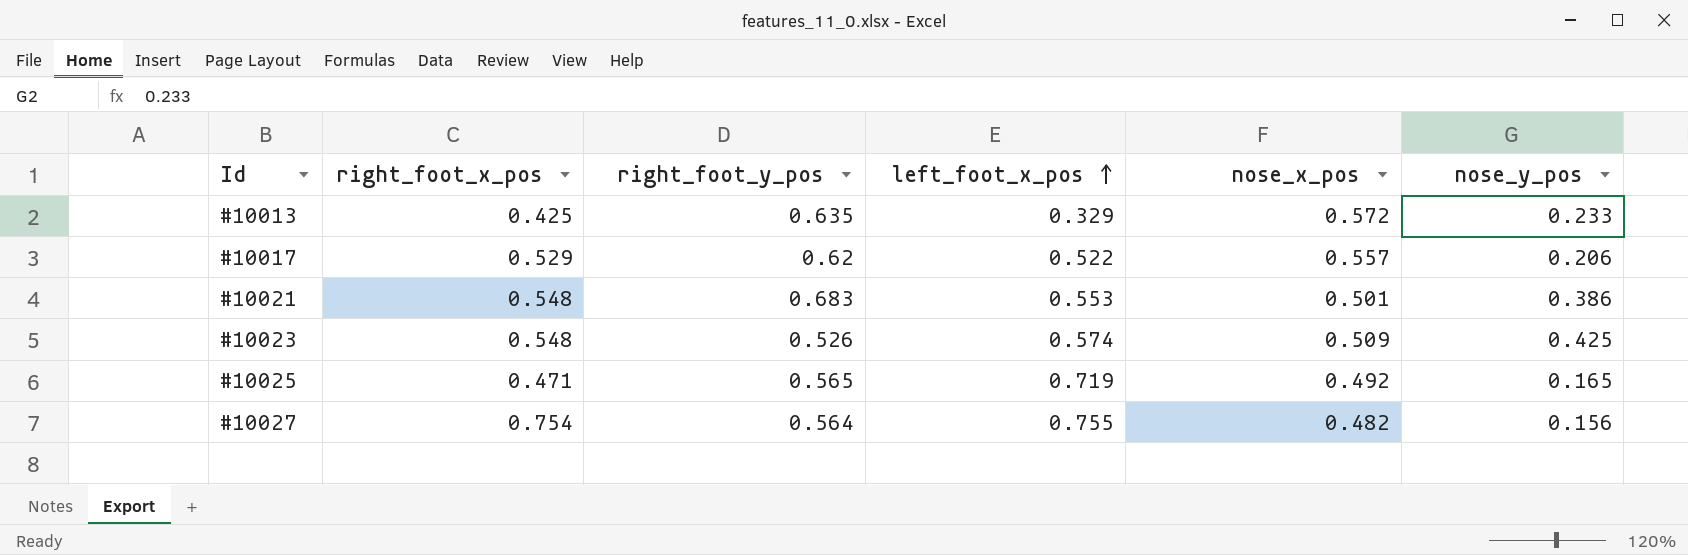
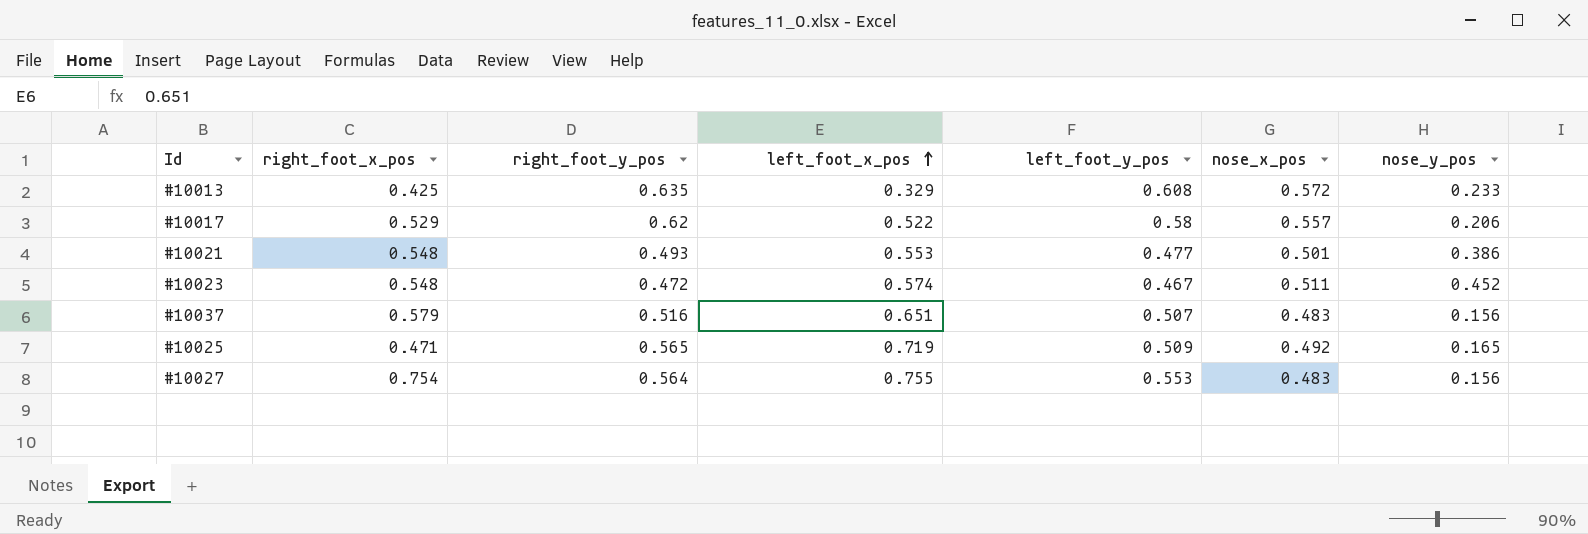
column left_foot_y_pos | position: none -> 5
#10021 | right_foot_y_pos: 0.683 -> 0.493
#10023 | right_foot_y_pos: 0.526 -> 0.472
#10023 | nose_x_pos: 0.509 -> 0.511
#10023 | nose_y_pos: 0.425 -> 0.452
row #10037: none -> 0.579 | 0.516 | 0.651 | 0.507 | 0.483 | 0.156
#10027 | nose_x_pos: 0.482 -> 0.483

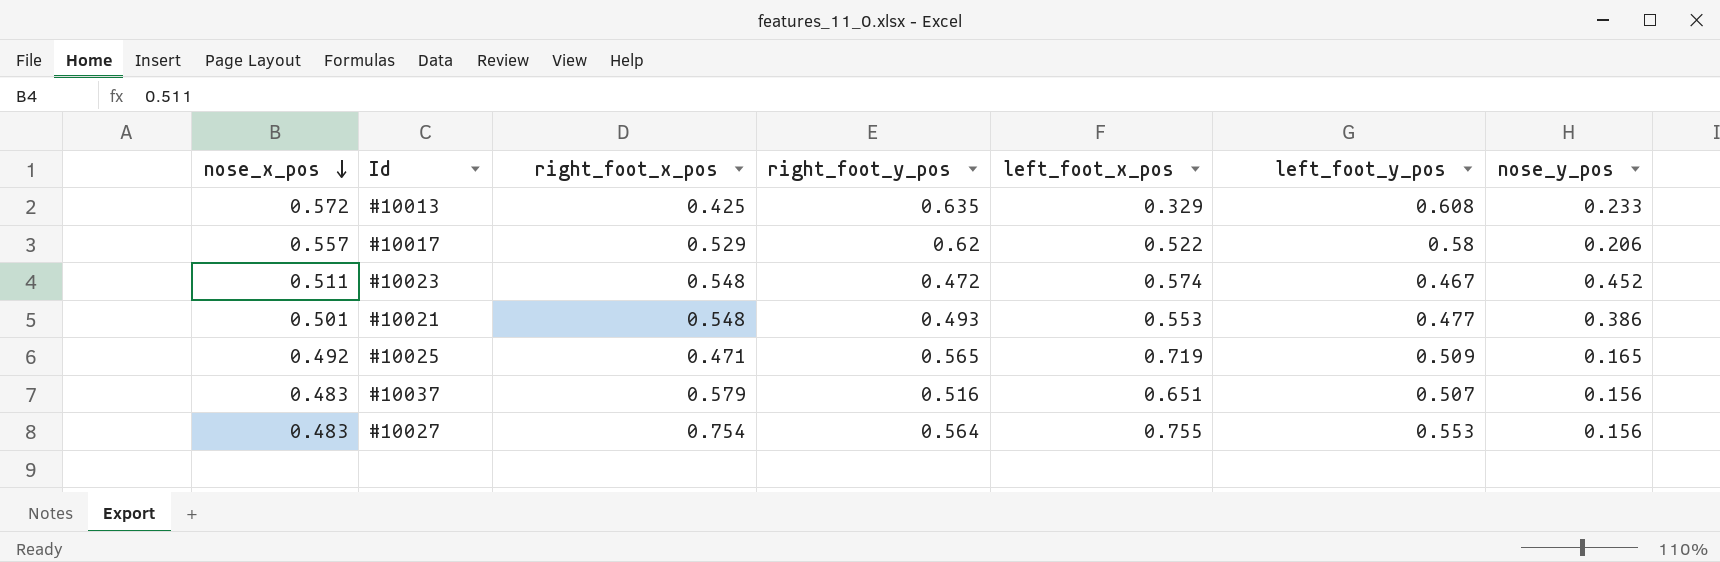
row order: left_foot_x_pos ascending -> nose_x_pos descending
column nose_x_pos | position: 6 -> 1

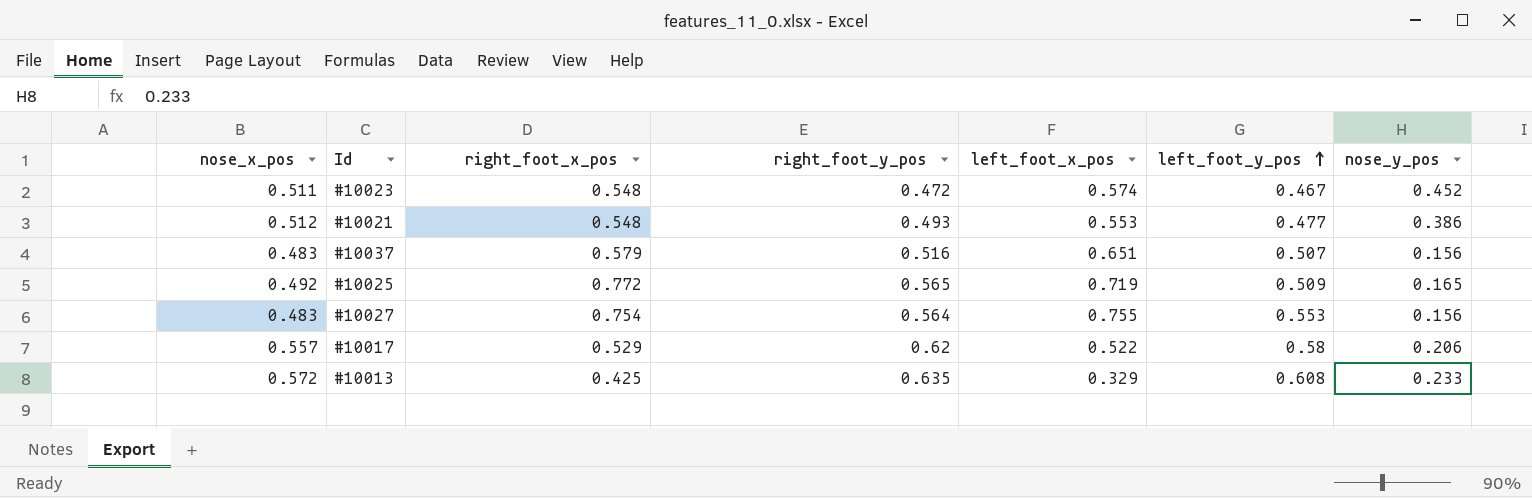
row order: nose_x_pos descending -> left_foot_y_pos ascending
#10021 | nose_x_pos: 0.501 -> 0.512
#10025 | right_foot_x_pos: 0.471 -> 0.772

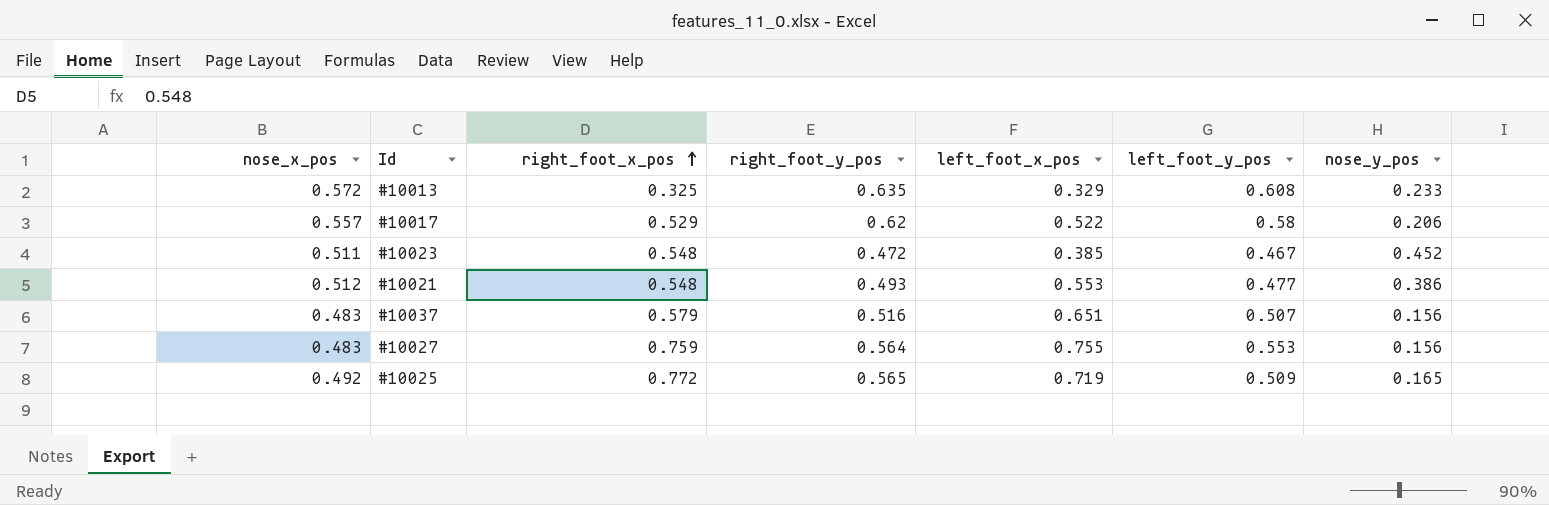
row order: left_foot_y_pos ascending -> right_foot_x_pos ascending
#10013 | right_foot_x_pos: 0.425 -> 0.325
#10023 | left_foot_x_pos: 0.574 -> 0.385
#10027 | right_foot_x_pos: 0.754 -> 0.759

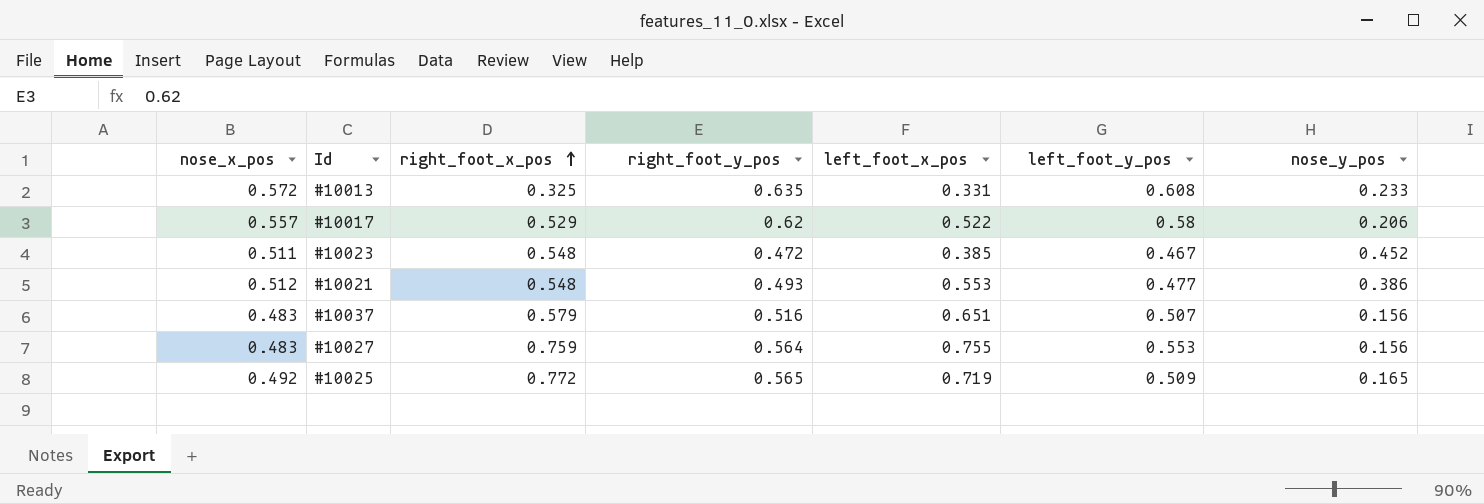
#10013 | left_foot_x_pos: 0.329 -> 0.331

